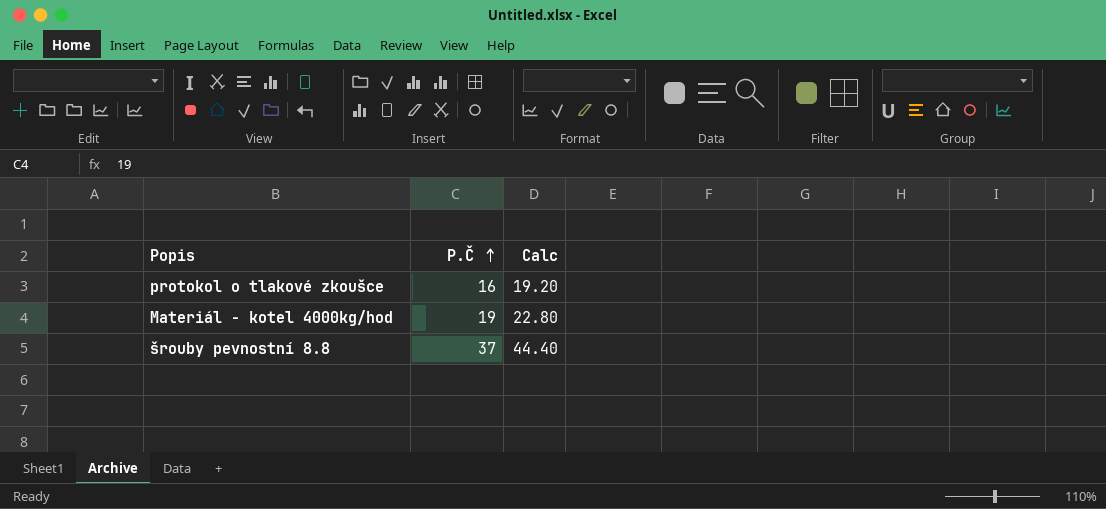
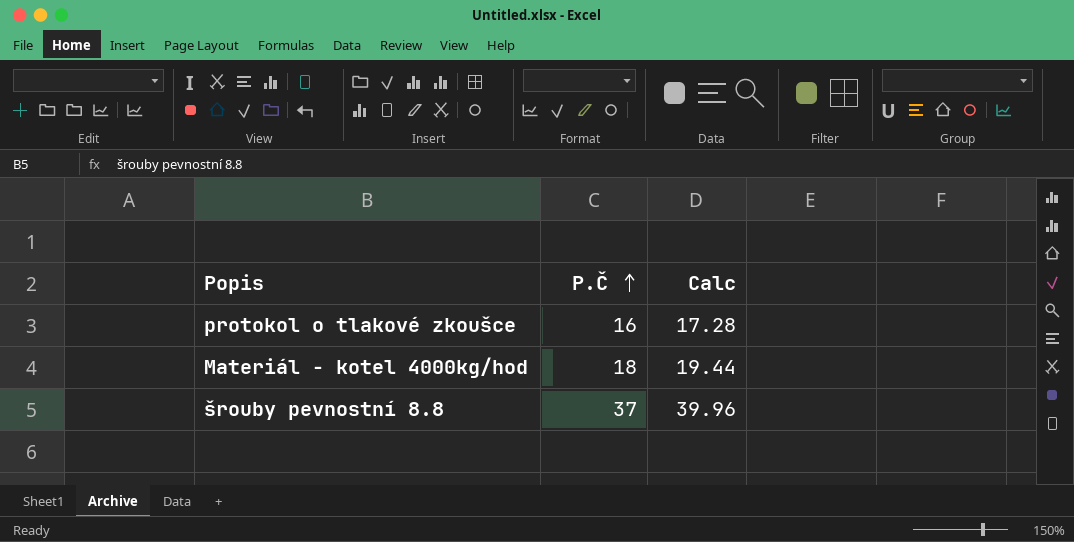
column Calc | formula: [P.Č] * 1.2 -> [P.Č] * 1.08
Materiál - kotel 4000kg/hod | P.Č: 19 -> 18

